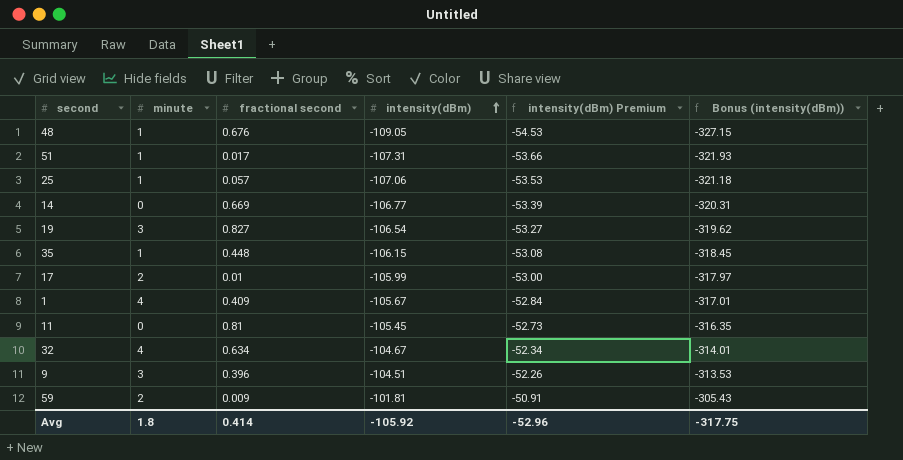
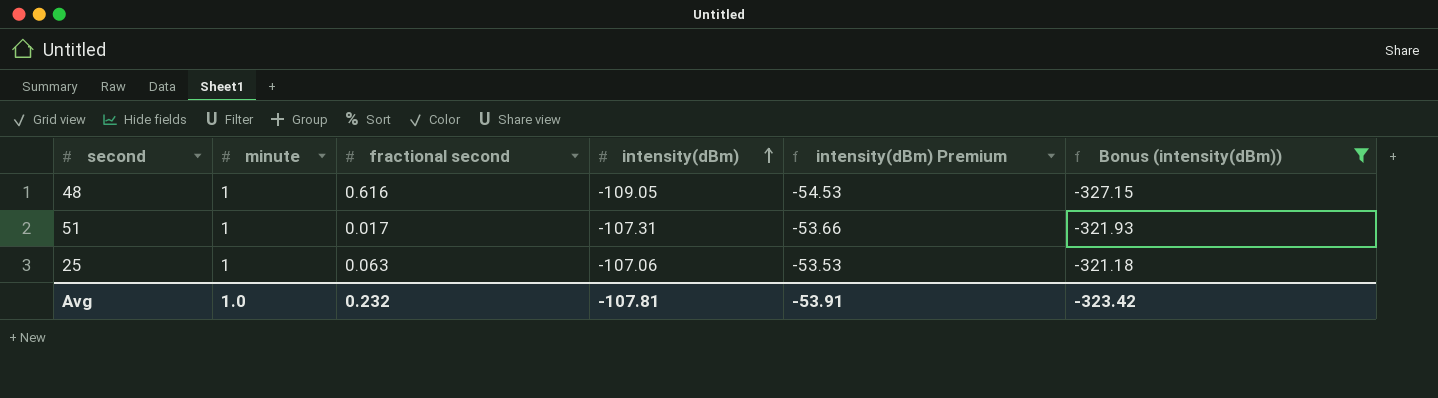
filter: none -> Bonus (intensity(dBm)) <= -321.18
48 | fractional second: 0.676 -> 0.616
25 | fractional second: 0.057 -> 0.063
Avg | minute: 1.8 -> 1.0
Avg | fractional second: 0.414 -> 0.232
Avg | intensity(dBm): -105.92 -> -107.81
Avg | intensity(dBm) Premium: -52.96 -> -53.91
Avg | Bonus (intensity(dBm)): -317.75 -> -323.42

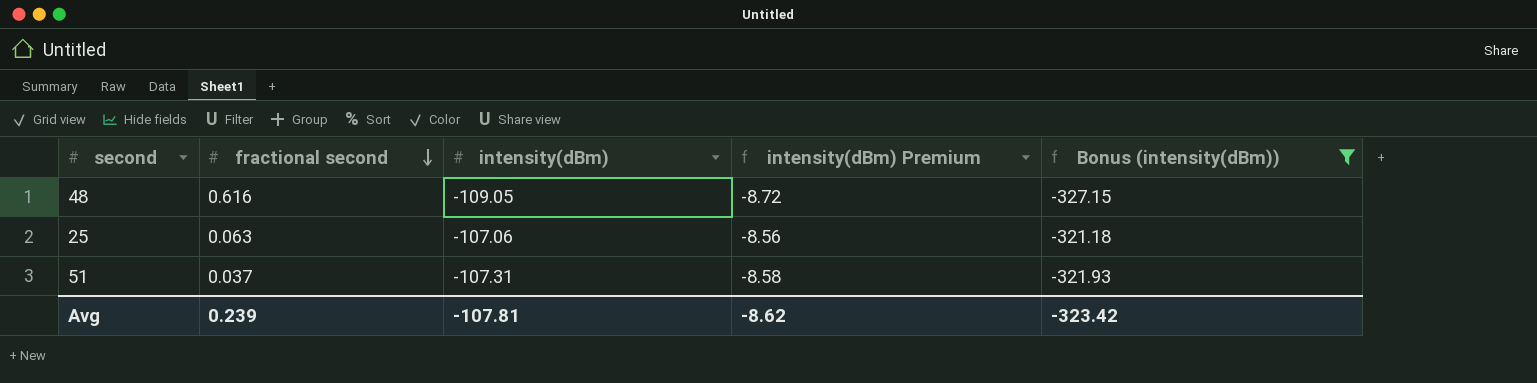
row order: intensity(dBm) ascending -> fractional second descending
column minute | position: 2 -> none
column intensity(dBm) Premium | formula: [intensity(dBm)] * 0.5 -> [intensity(dBm)] * 0.08
51 | fractional second: 0.017 -> 0.037
Avg | fractional second: 0.232 -> 0.239
Avg | intensity(dBm) Premium: -53.91 -> -8.62

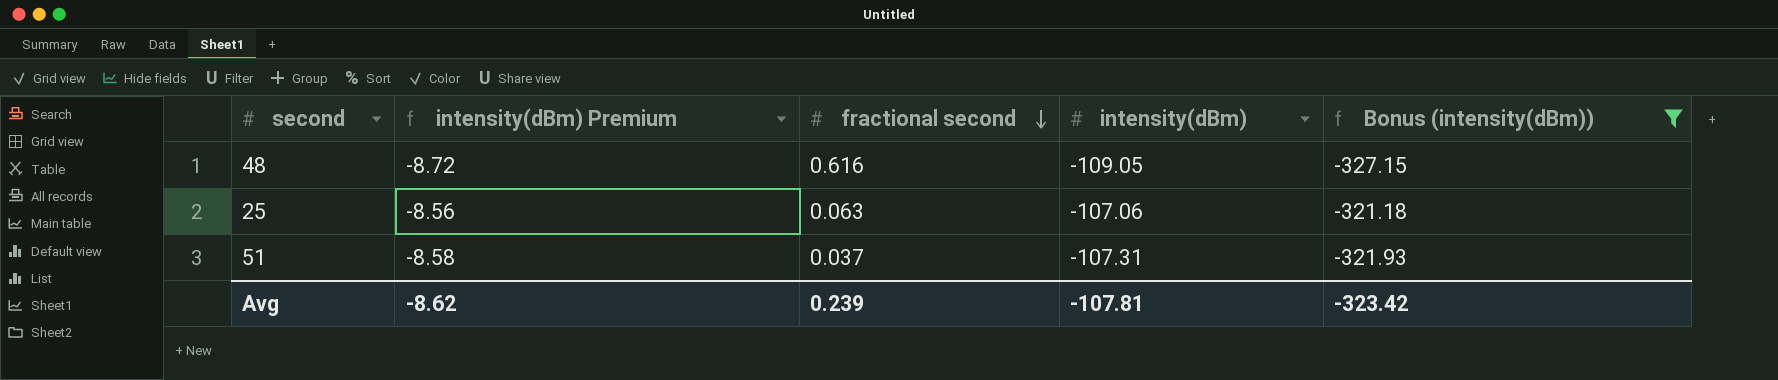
column intensity(dBm) Premium | position: 4 -> 2

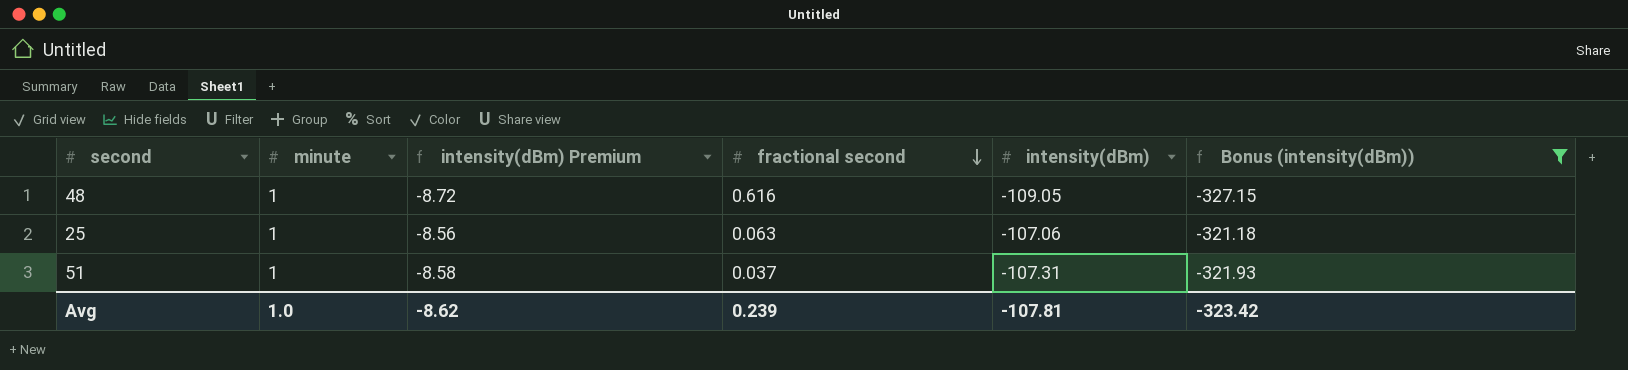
column minute | position: none -> 2

